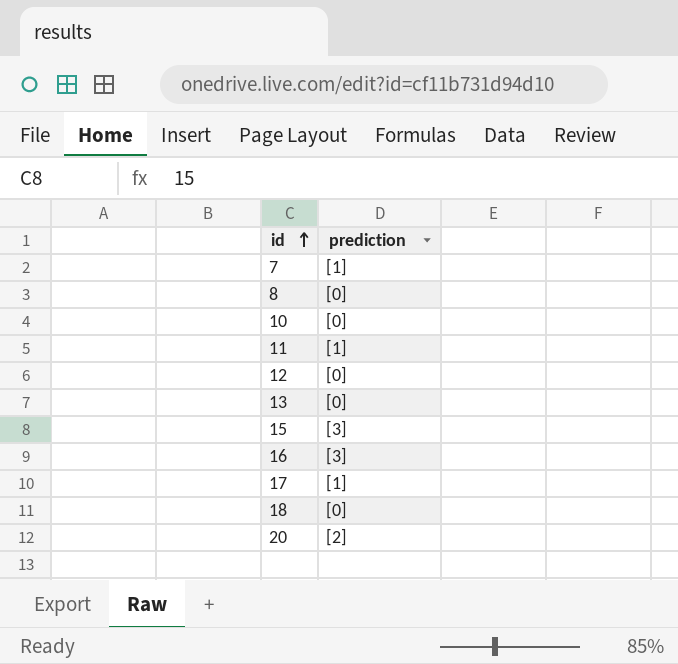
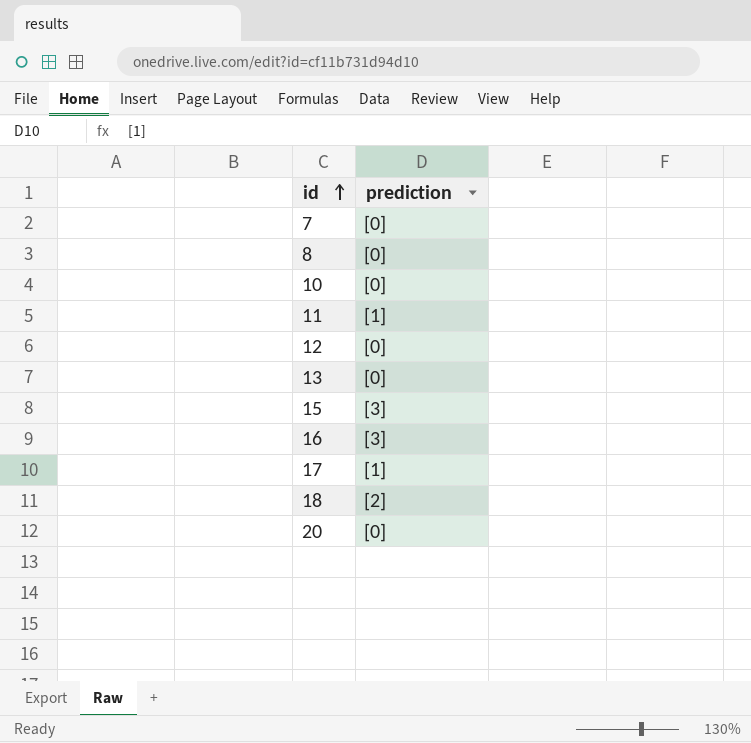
7 | prediction: [1] -> [0]
18 | prediction: [0] -> [2]
20 | prediction: [2] -> [0]

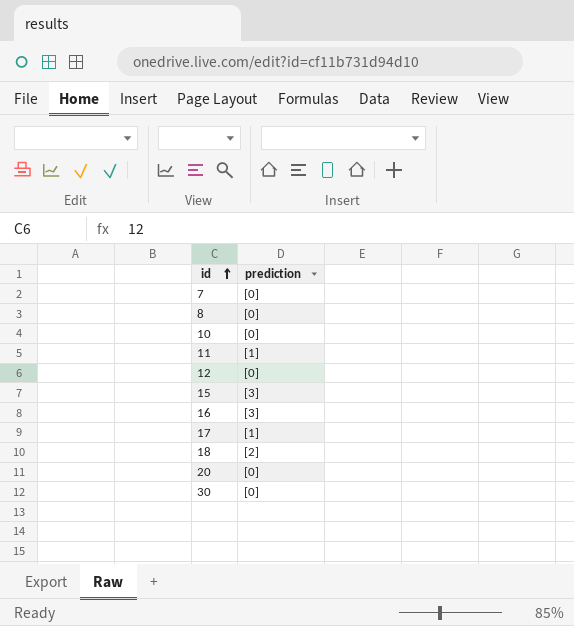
row 13: [0] -> none
row 30: none -> [0]

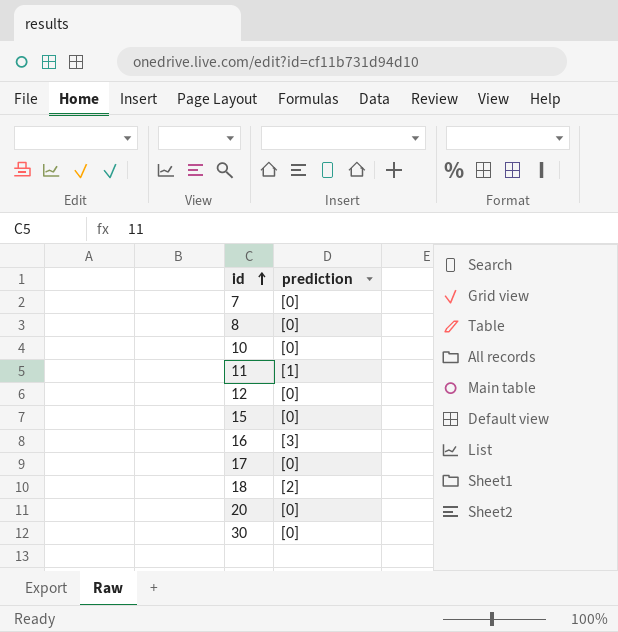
15 | prediction: [3] -> [0]
17 | prediction: [1] -> [0]

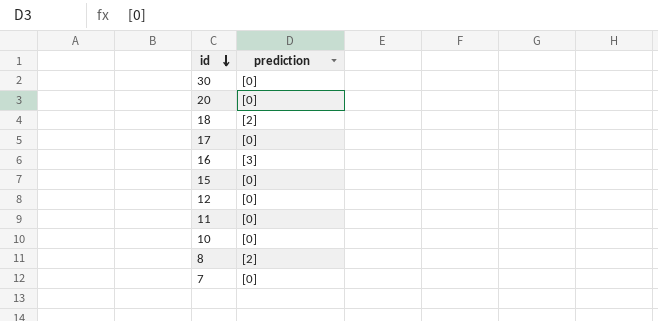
row order: id ascending -> id descending
11 | prediction: [1] -> [0]
8 | prediction: [0] -> [2]

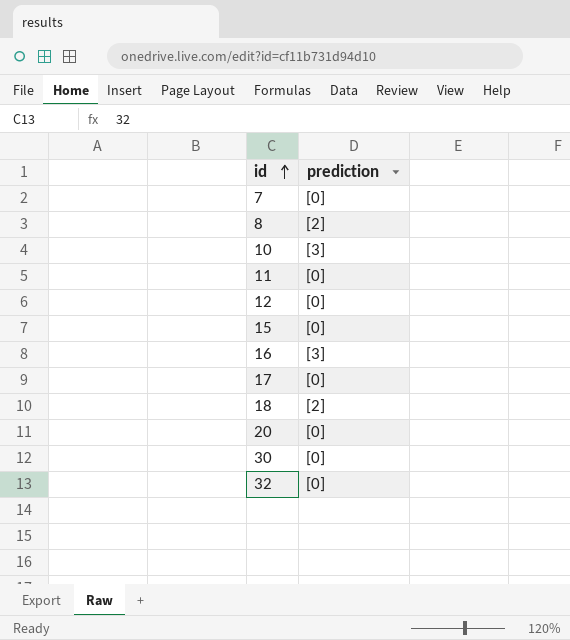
row order: id descending -> id ascending
10 | prediction: [0] -> [3]
row 32: none -> [0]

